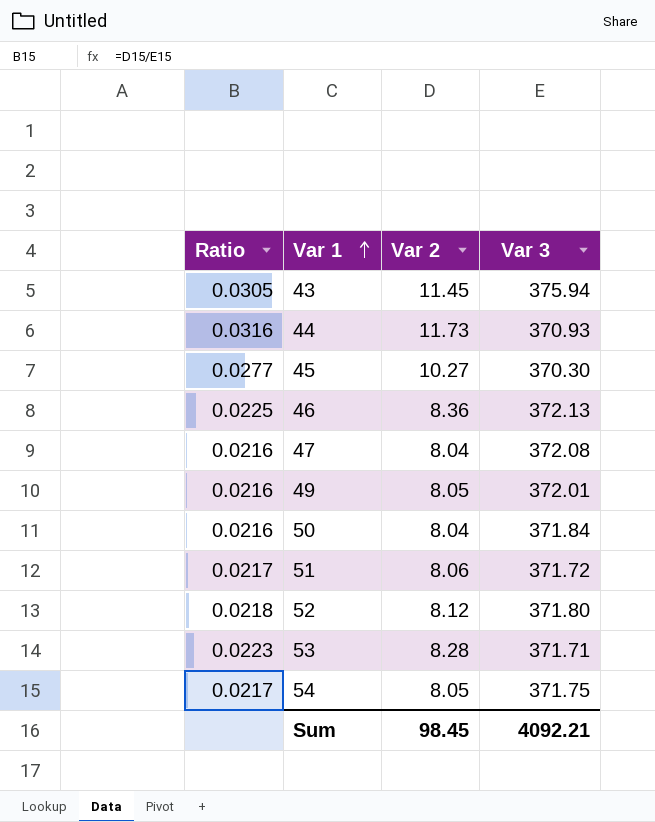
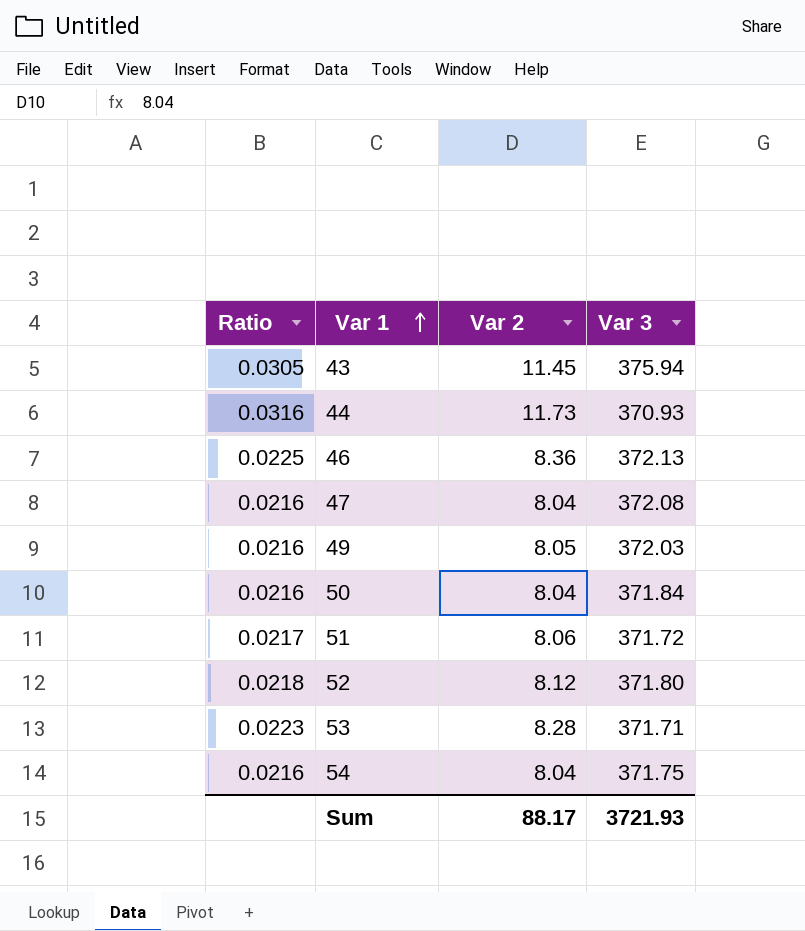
row 45: 0.0277 | 10.27 | 370.30 -> none
49 | Var 3: 372.01 -> 372.03
54 | Ratio: 0.0217 -> 0.0216
54 | Var 2: 8.05 -> 8.04
Sum | Var 2: 98.45 -> 88.17
Sum | Var 3: 4092.21 -> 3721.93

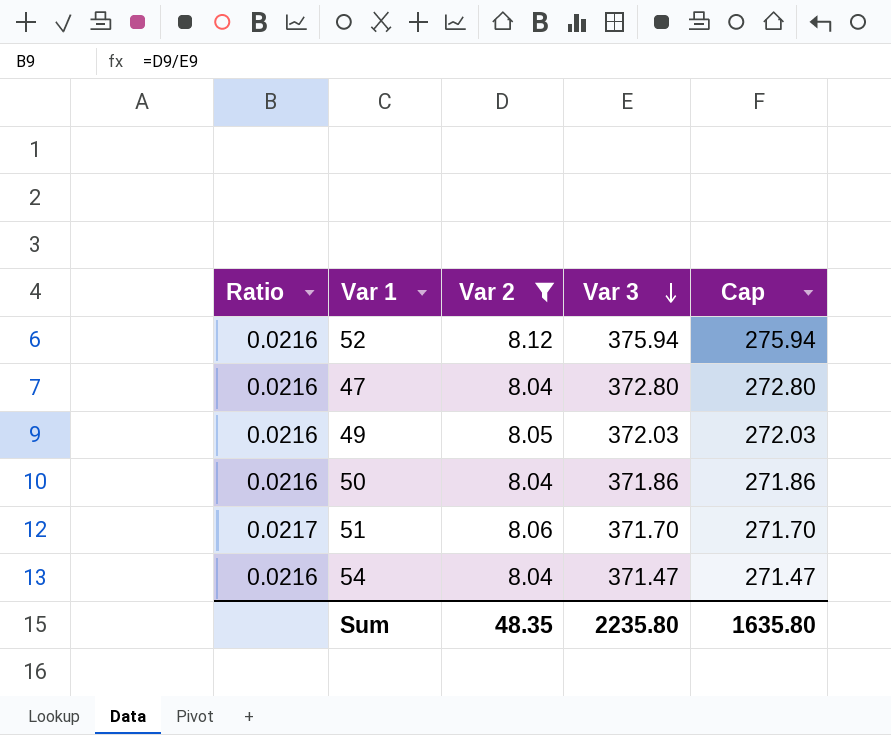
filter: none -> Var 2 <= 8.12
row order: Var 1 ascending -> Var 3 descending
column Cap | formula: none -> [Var 3] - 100
52 | Ratio: 0.0218 -> 0.0216
52 | Var 3: 371.80 -> 375.94
47 | Var 3: 372.08 -> 372.80
50 | Var 3: 371.84 -> 371.86
51 | Var 3: 371.72 -> 371.70
54 | Var 3: 371.75 -> 371.47
Sum | Var 2: 88.17 -> 48.35
Sum | Var 3: 3721.93 -> 2235.80

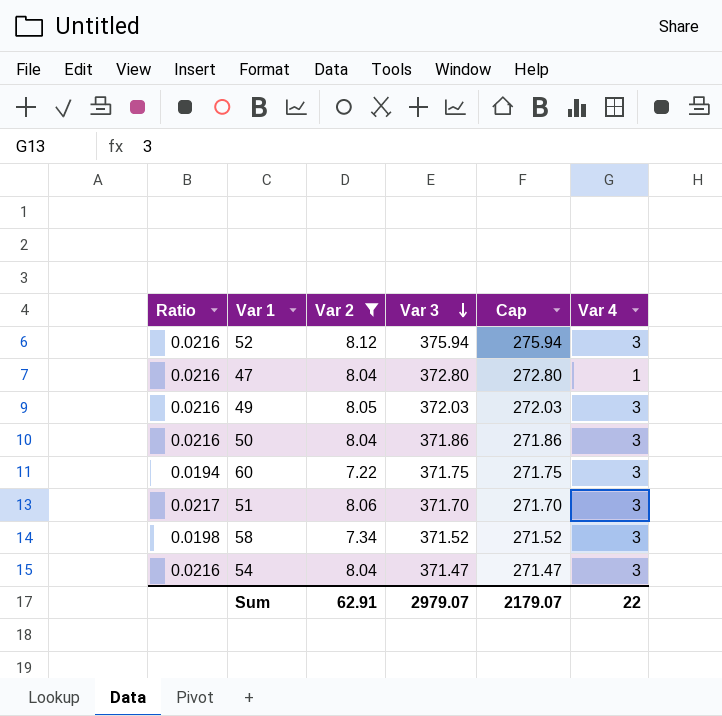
column Var 4 | position: none -> 6
row 60: none -> 0.0194 | 7.22 | 371.75 | 271.75 | 3
row 58: none -> 0.0198 | 7.34 | 371.52 | 271.52 | 3
Sum | Var 2: 48.35 -> 62.91
Sum | Var 3: 2235.80 -> 2979.07
Sum | Cap: 1635.80 -> 2179.07

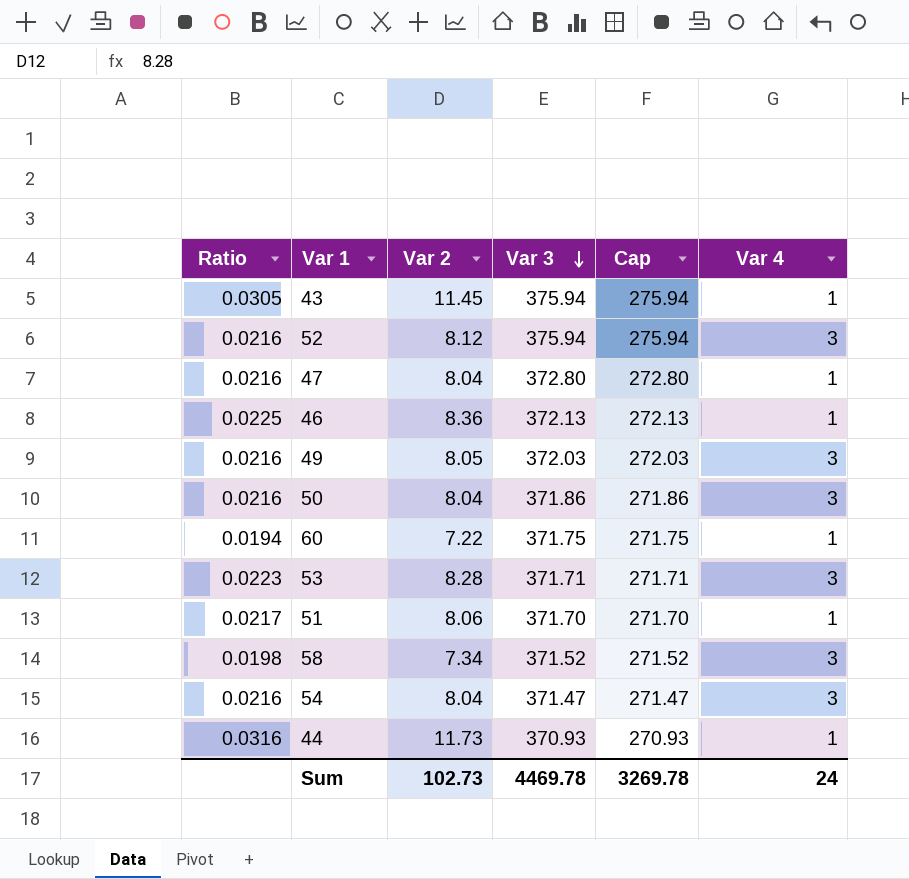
filter: Var 2 <= 8.12 -> none
60 | Var 4: 3 -> 1
51 | Var 4: 3 -> 1
Sum | Var 2: 62.91 -> 102.73
Sum | Var 3: 2979.07 -> 4469.78
Sum | Cap: 2179.07 -> 3269.78
Sum | Var 4: 22 -> 24

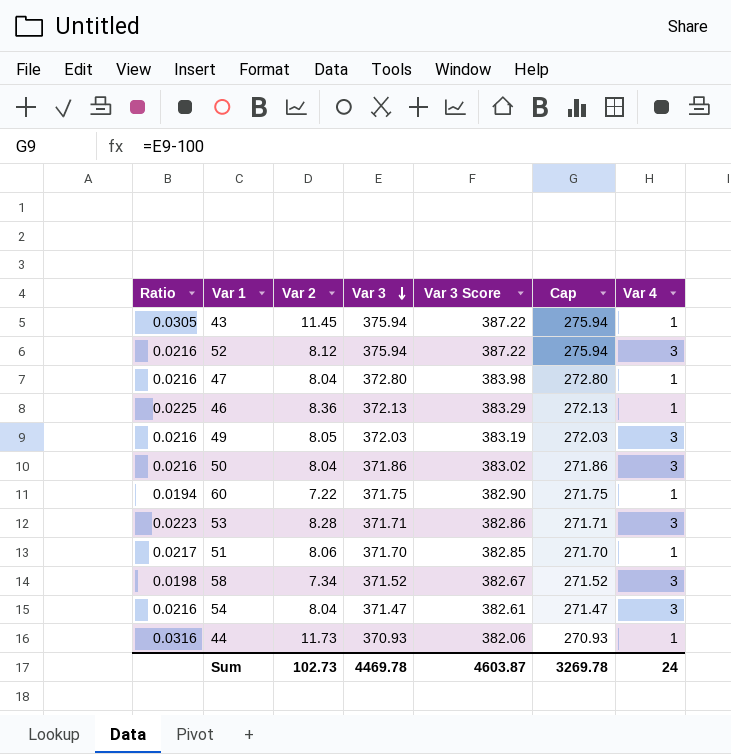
column Var 3 Score | formula: none -> [Var 3] * 1.03

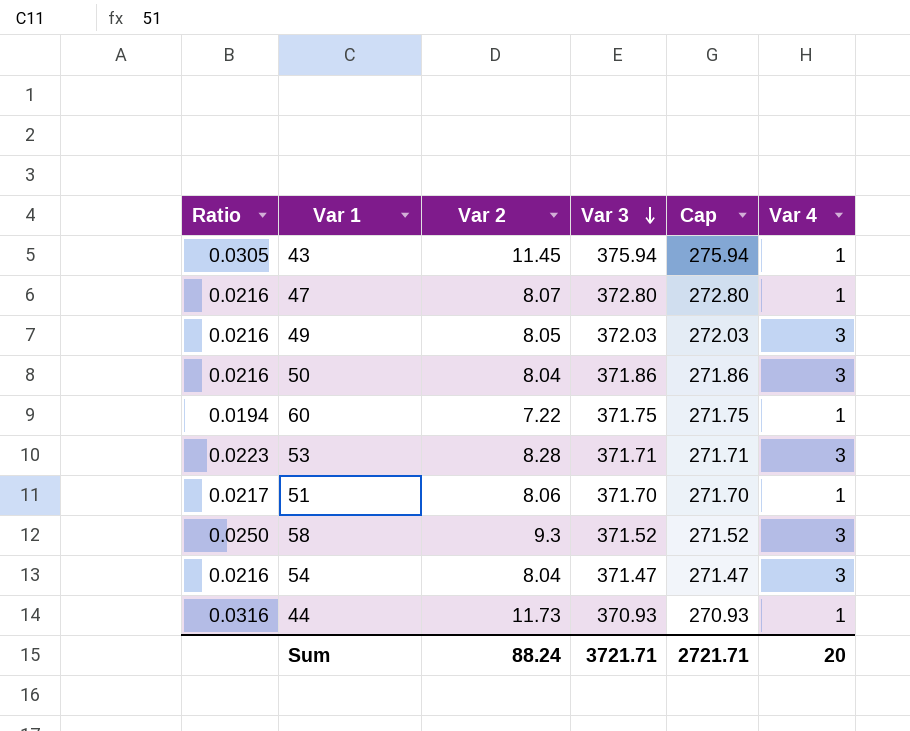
column Var 3 Score | formula: [Var 3] * 1.03 -> none
row 52: 0.0216 | 8.12 | 375.94 | 387.22 | 275.94 | 3 -> none
row 46: 0.0225 | 8.36 | 372.13 | 383.29 | 272.13 | 1 -> none
47 | Var 2: 8.04 -> 8.07
58 | Ratio: 0.0198 -> 0.0250
58 | Var 2: 7.34 -> 9.3
Sum | Var 2: 102.73 -> 88.24
Sum | Var 3: 4469.78 -> 3721.71
Sum | Cap: 3269.78 -> 2721.71
Sum | Var 4: 24 -> 20

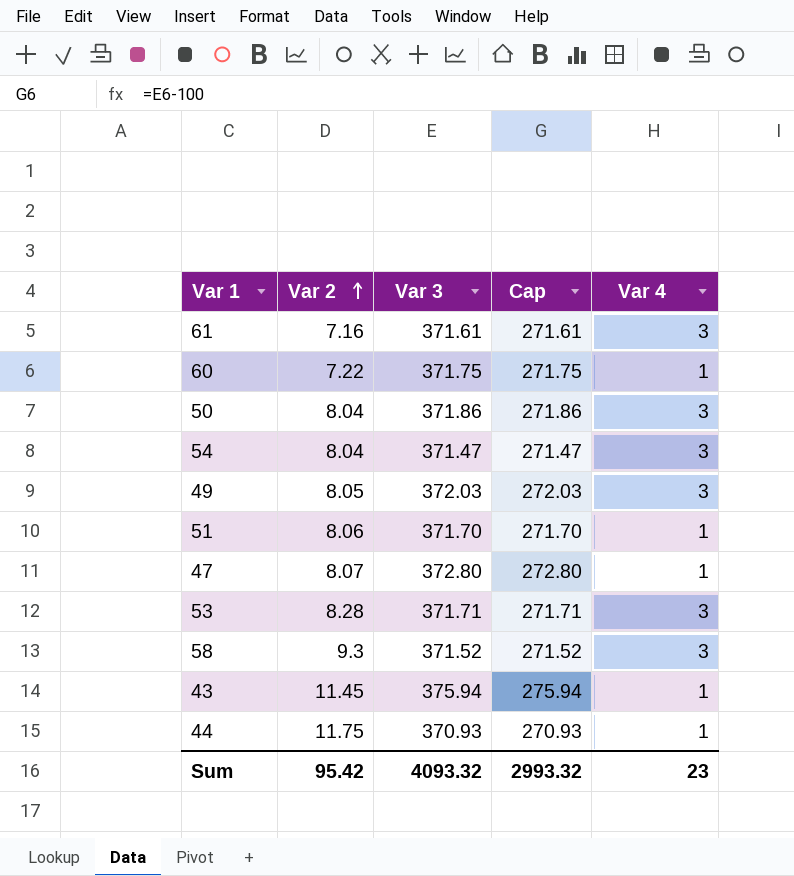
row order: Var 3 descending -> Var 2 ascending
column Ratio | formula: [Var 2] / [Var 3] -> none
row 61: none -> 7.16 | 371.61 | 271.61 | 3
44 | Var 2: 11.73 -> 11.75
Sum | Var 2: 88.24 -> 95.42
Sum | Var 3: 3721.71 -> 4093.32
Sum | Cap: 2721.71 -> 2993.32
Sum | Var 4: 20 -> 23

